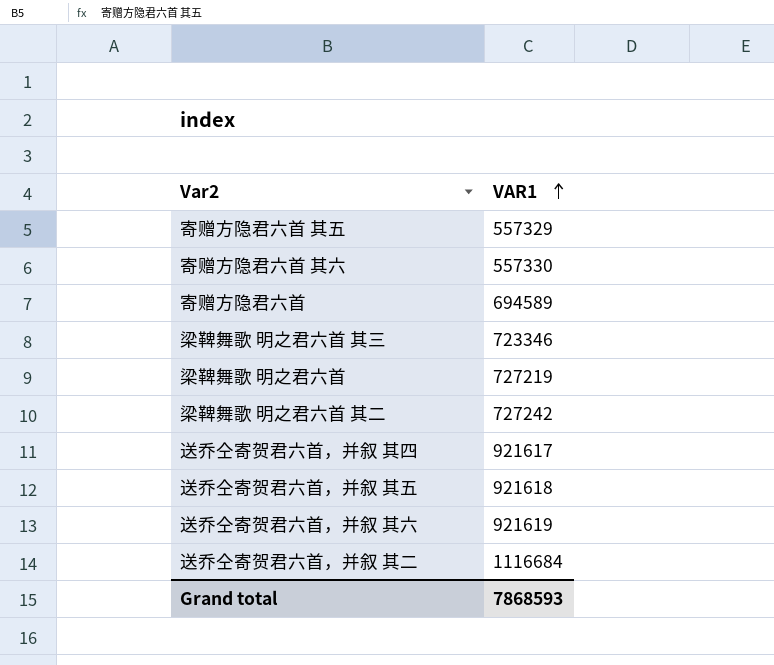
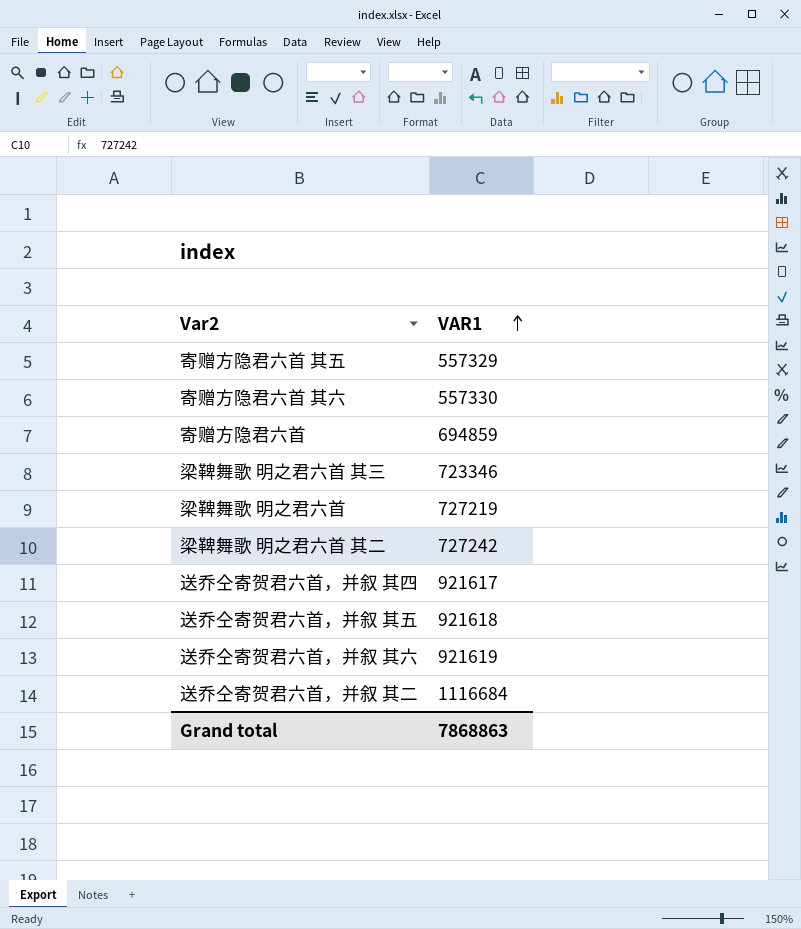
寄赠方隐君六首 | VAR1: 694589 -> 694859
Grand total | VAR1: 7868593 -> 7868863

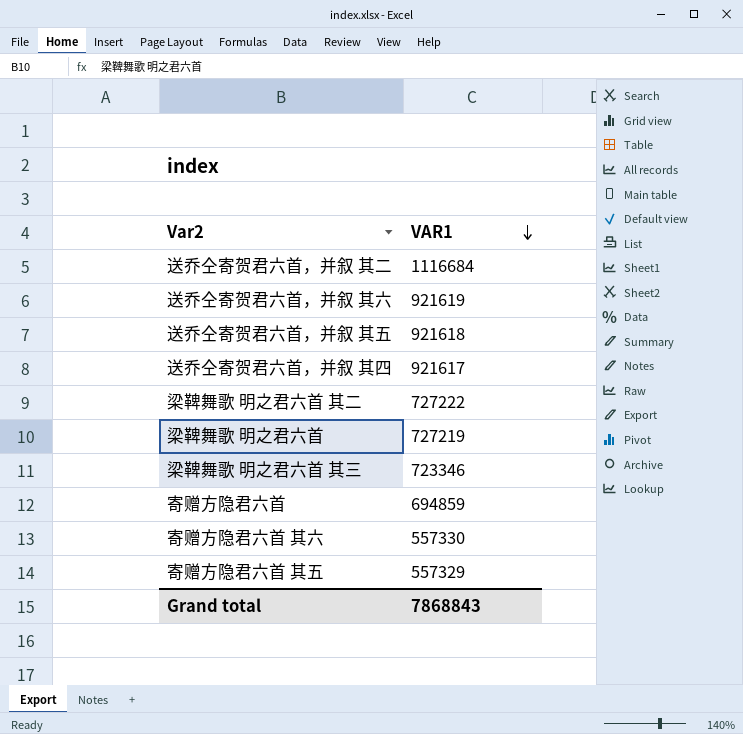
row order: VAR1 ascending -> VAR1 descending
梁鞞舞歌 明之君六首 其二 | VAR1: 727242 -> 727222
Grand total | VAR1: 7868863 -> 7868843

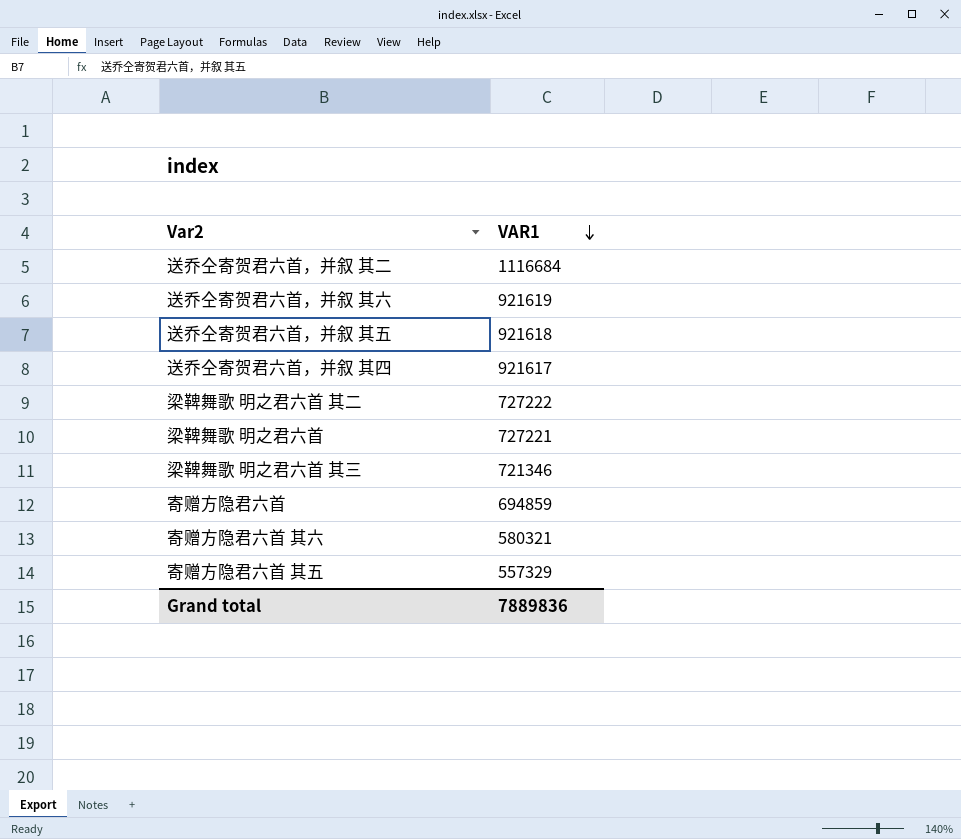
梁鞞舞歌 明之君六首 | VAR1: 727219 -> 727221
梁鞞舞歌 明之君六首 其三 | VAR1: 723346 -> 721346
寄赠方隐君六首 其六 | VAR1: 557330 -> 580321
Grand total | VAR1: 7868843 -> 7889836

